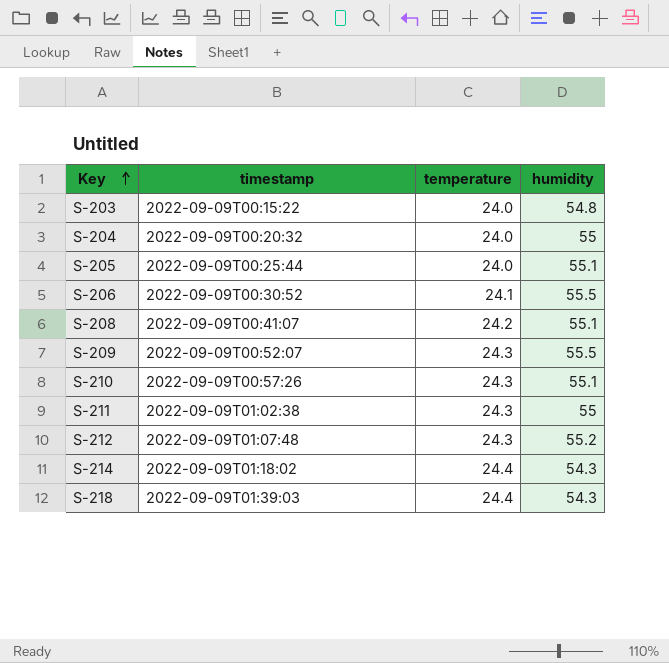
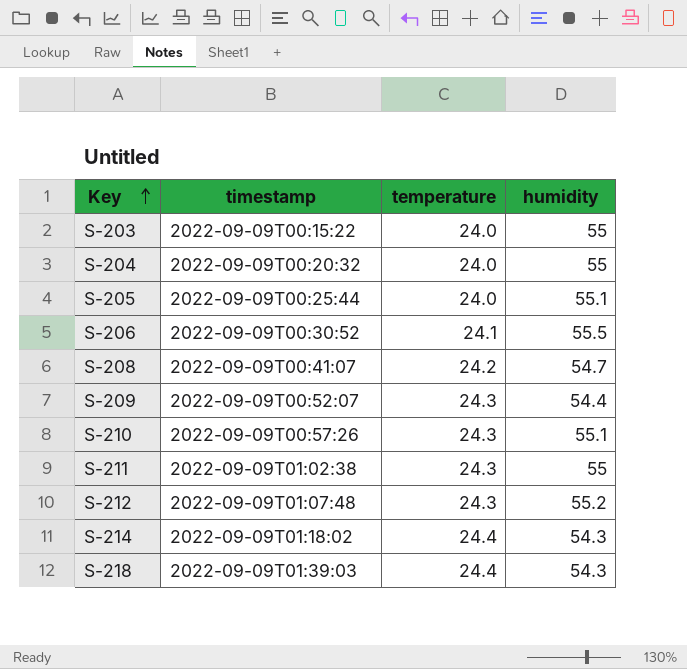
S-203 | humidity: 54.8 -> 55
S-208 | humidity: 55.1 -> 54.7
S-209 | humidity: 55.5 -> 54.4

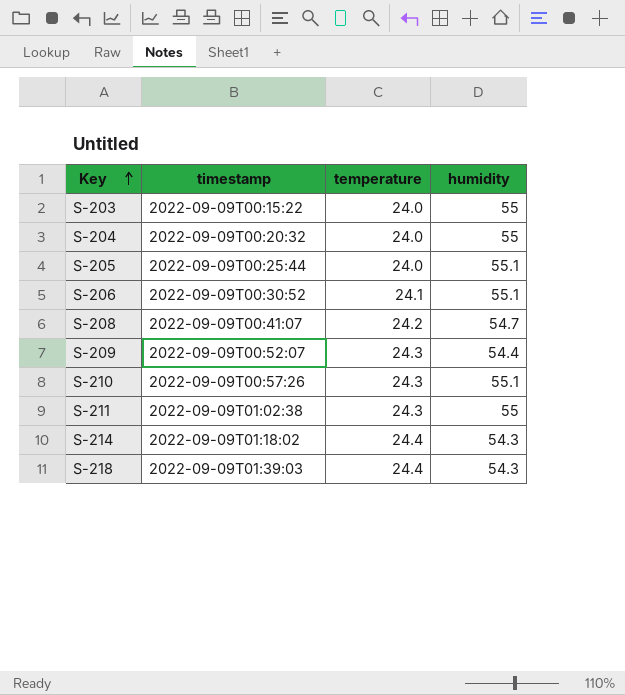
row S-212: 2022-09-09T01:07:48 | 24.3 | 55.2 -> none
S-206 | humidity: 55.5 -> 55.1

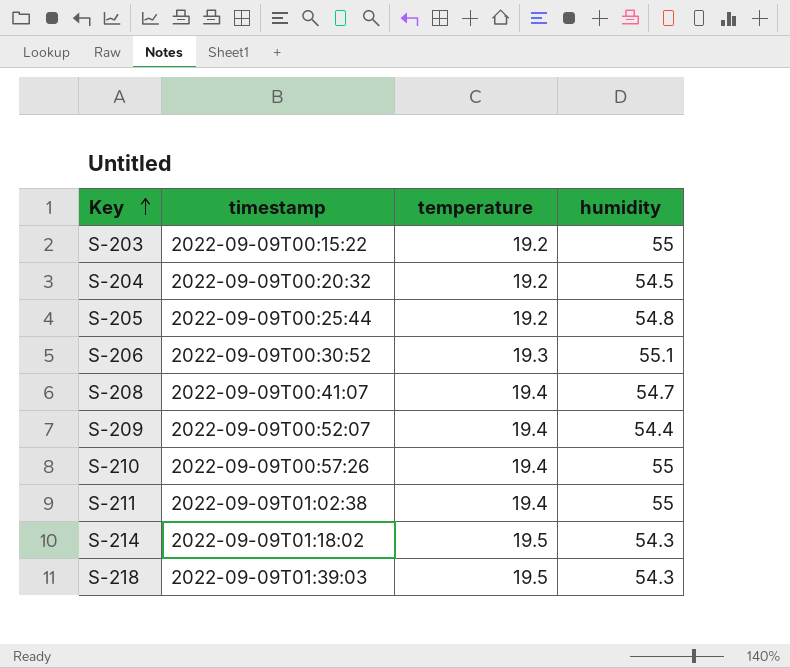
S-203 | temperature: 24.0 -> 19.2
S-204 | temperature: 24.0 -> 19.2
S-204 | humidity: 55 -> 54.5
S-205 | temperature: 24.0 -> 19.2
S-205 | humidity: 55.1 -> 54.8
S-206 | temperature: 24.1 -> 19.3
S-208 | temperature: 24.2 -> 19.4
S-209 | temperature: 24.3 -> 19.4
S-210 | temperature: 24.3 -> 19.4
S-210 | humidity: 55.1 -> 55
S-211 | temperature: 24.3 -> 19.4
S-214 | temperature: 24.4 -> 19.5
S-218 | temperature: 24.4 -> 19.5

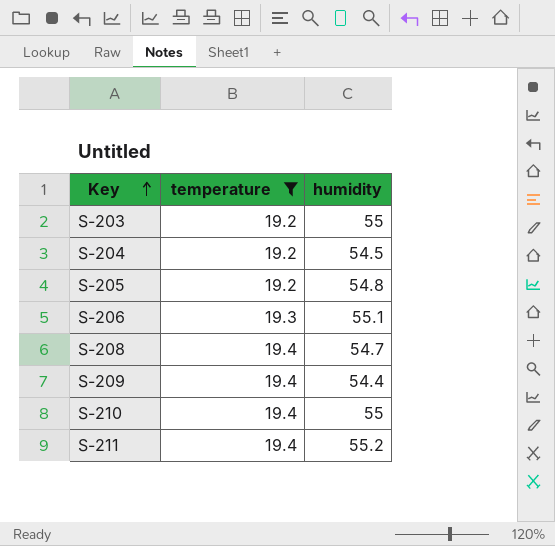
filter: none -> temperature != 19.5
column timestamp | position: 2 -> none
S-211 | humidity: 55 -> 55.2

